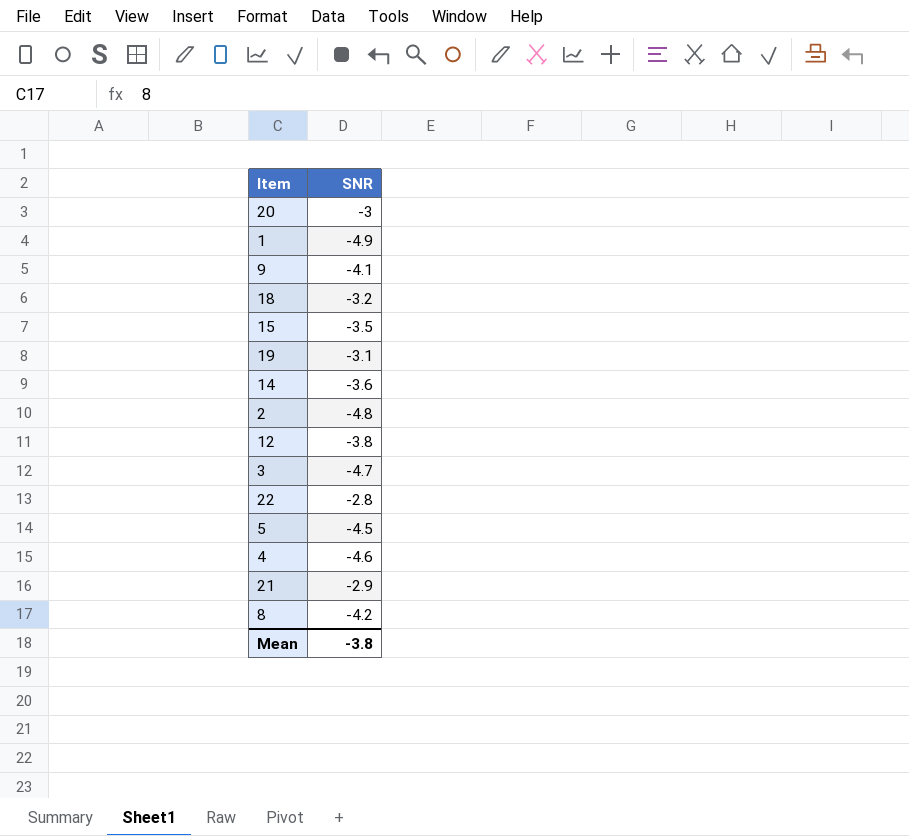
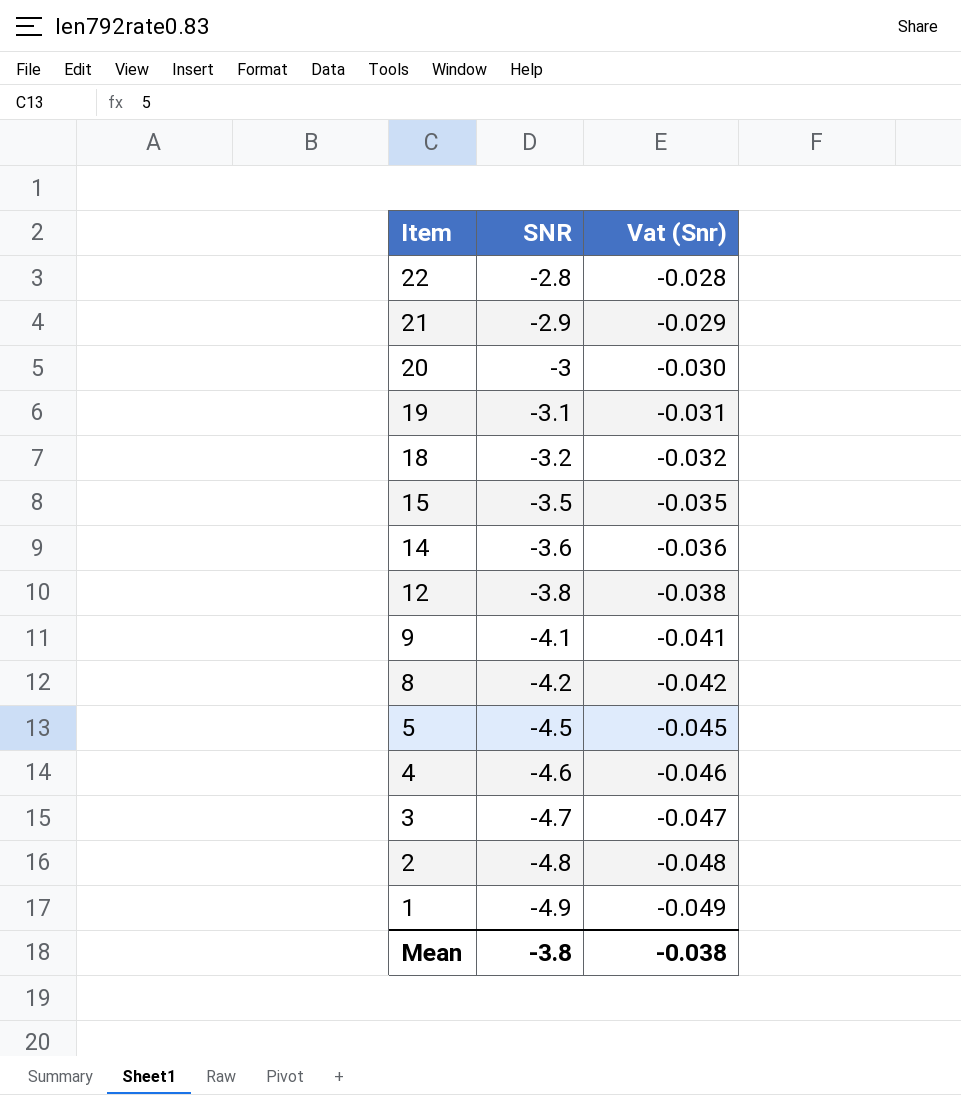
row order: none -> Item descending
column Vat (Snr) | formula: none -> [SNR] * 0.01

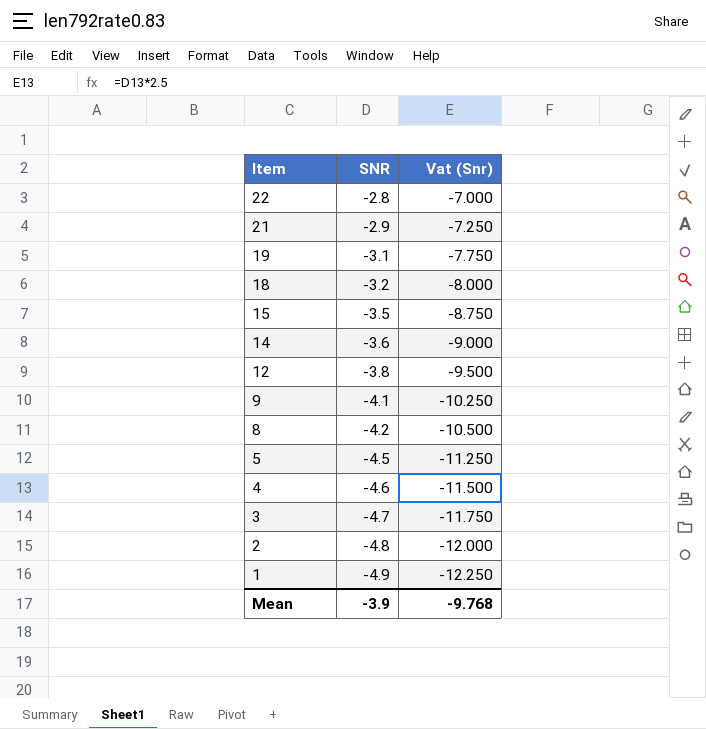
column Vat (Snr) | formula: [SNR] * 0.01 -> [SNR] * 2.5
row 20: -3 | -0.030 -> none
Mean | SNR: -3.8 -> -3.9
Mean | Vat (Snr): -0.038 -> -9.768

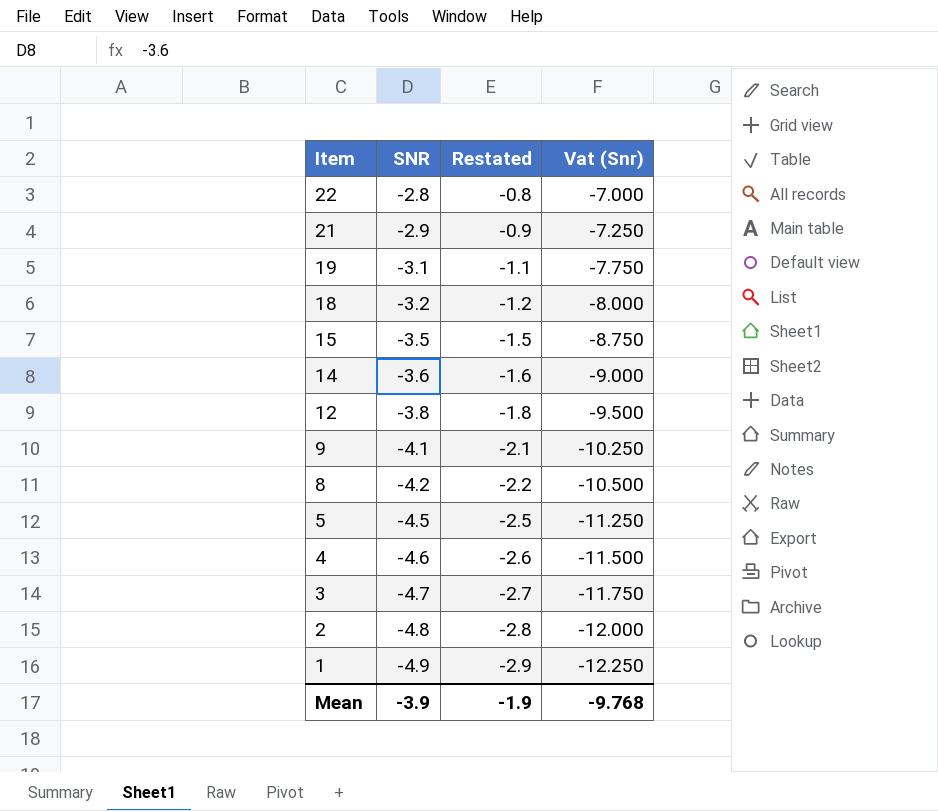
column Restated | formula: none -> [SNR] + 2

